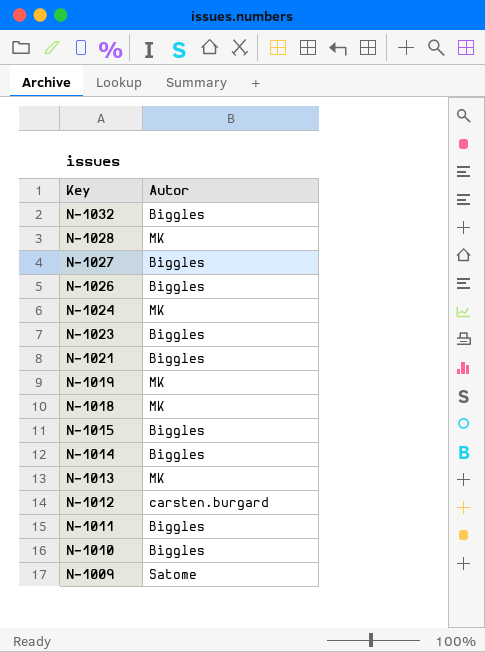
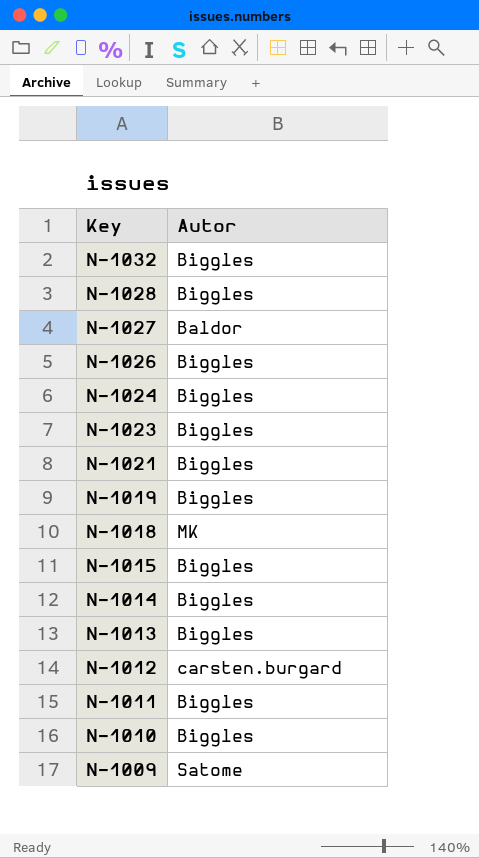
N-1028 | Autor: MK -> Biggles
N-1027 | Autor: Biggles -> Baldor
N-1024 | Autor: MK -> Biggles
N-1019 | Autor: MK -> Biggles
N-1013 | Autor: MK -> Biggles

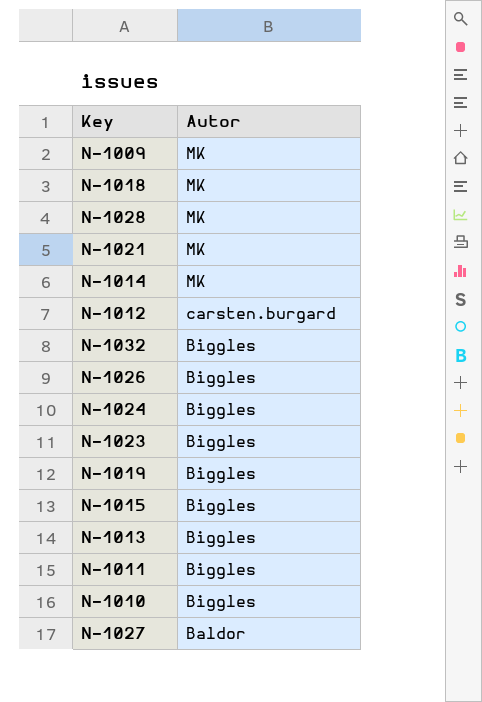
row order: Key descending -> Autor descending
N-1009 | Autor: Satome -> MK
N-1028 | Autor: Biggles -> MK
N-1021 | Autor: Biggles -> MK
N-1014 | Autor: Biggles -> MK

